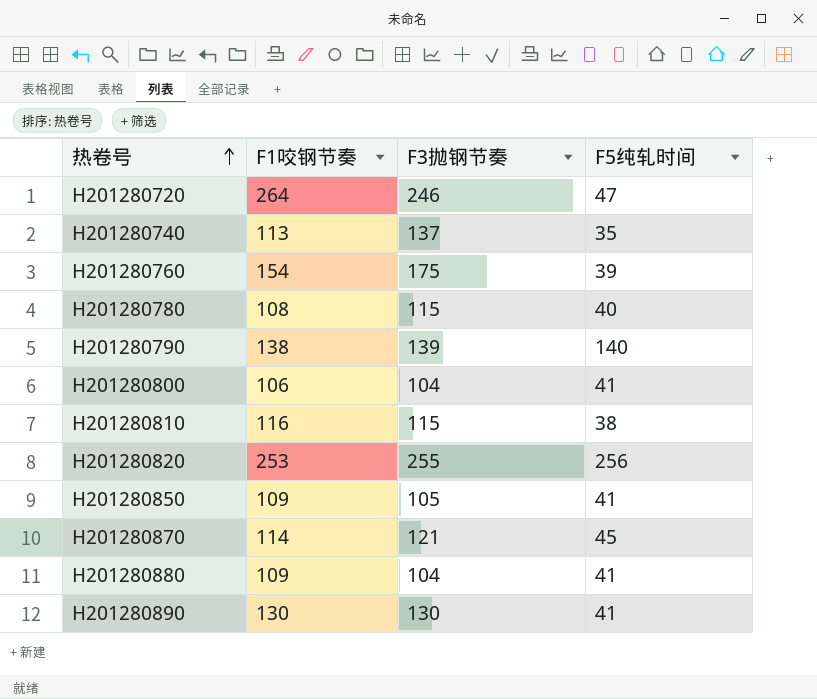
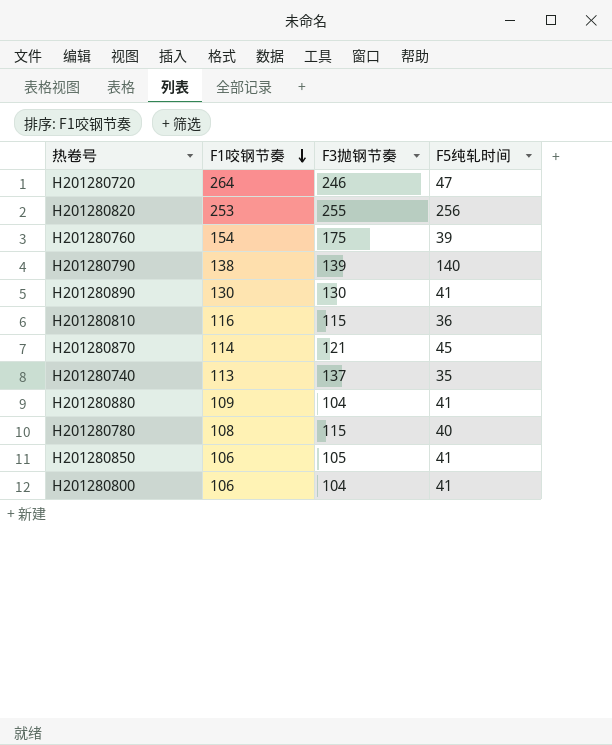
row order: 热卷号 ascending -> F1咬钢节奏 descending
H201280810 | F5纯轧时间: 38 -> 36
H201280850 | F1咬钢节奏: 109 -> 106

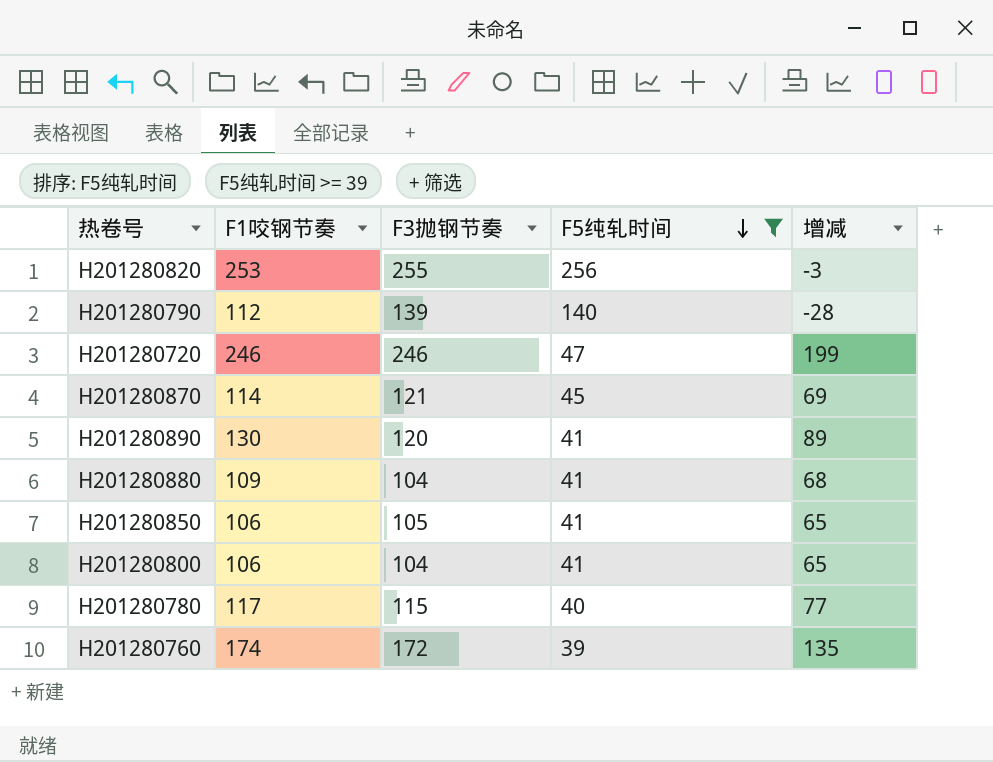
filter: none -> F5纯轧时间 >= 39
row order: F1咬钢节奏 descending -> F5纯轧时间 descending
column 增减 | formula: none -> [F1咬钢节奏] - [F5纯轧时间]
H201280790 | F1咬钢节奏: 138 -> 112
H201280720 | F1咬钢节奏: 264 -> 246
H201280890 | F3抛钢节奏: 130 -> 120
H201280780 | F1咬钢节奏: 108 -> 117
H201280760 | F1咬钢节奏: 154 -> 174
H201280760 | F3抛钢节奏: 175 -> 172

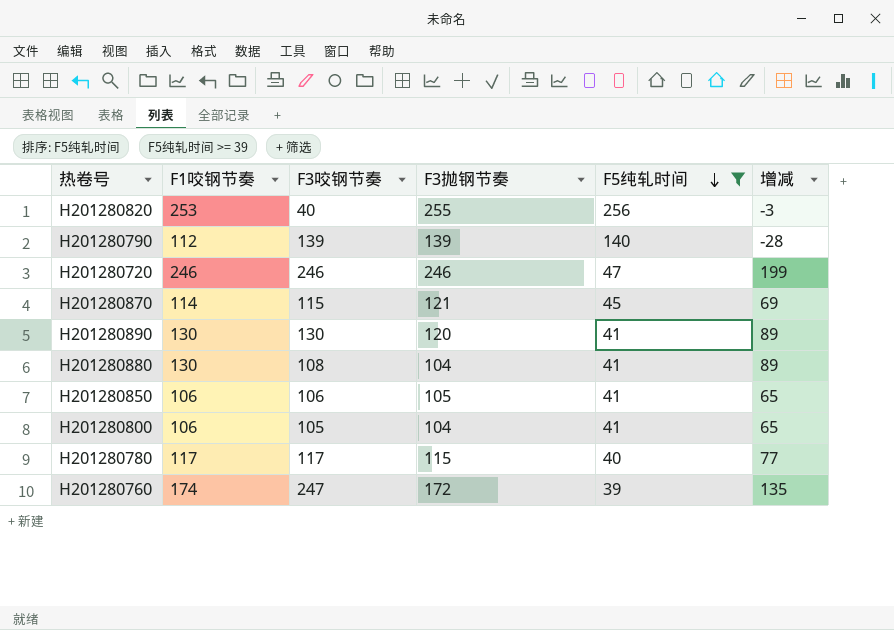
column F3咬钢节奏 | position: none -> 3
H201280880 | F1咬钢节奏: 109 -> 130
H201280880 | 增减: 68 -> 89

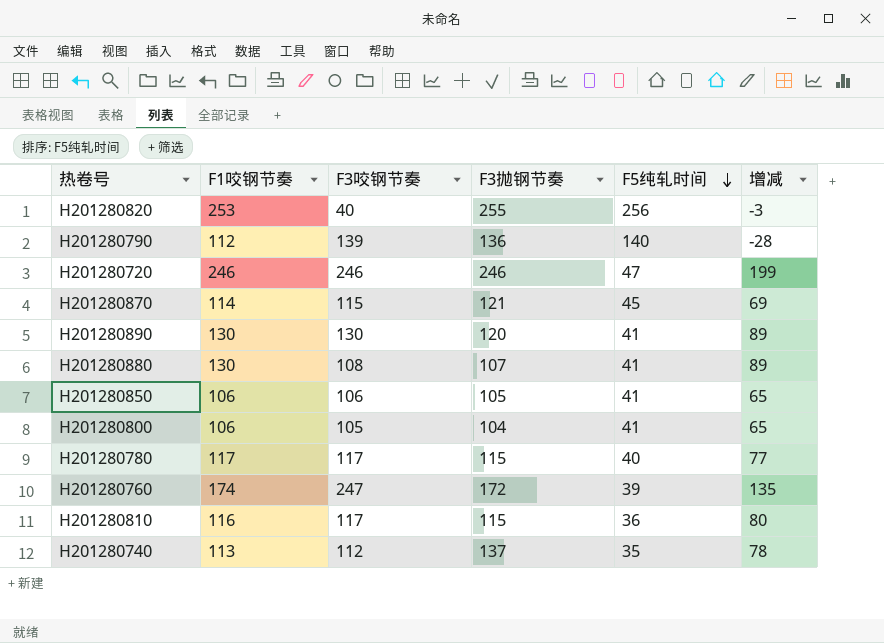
filter: F5纯轧时间 >= 39 -> none
H201280790 | F3抛钢节奏: 139 -> 136
H201280880 | F3抛钢节奏: 104 -> 107

